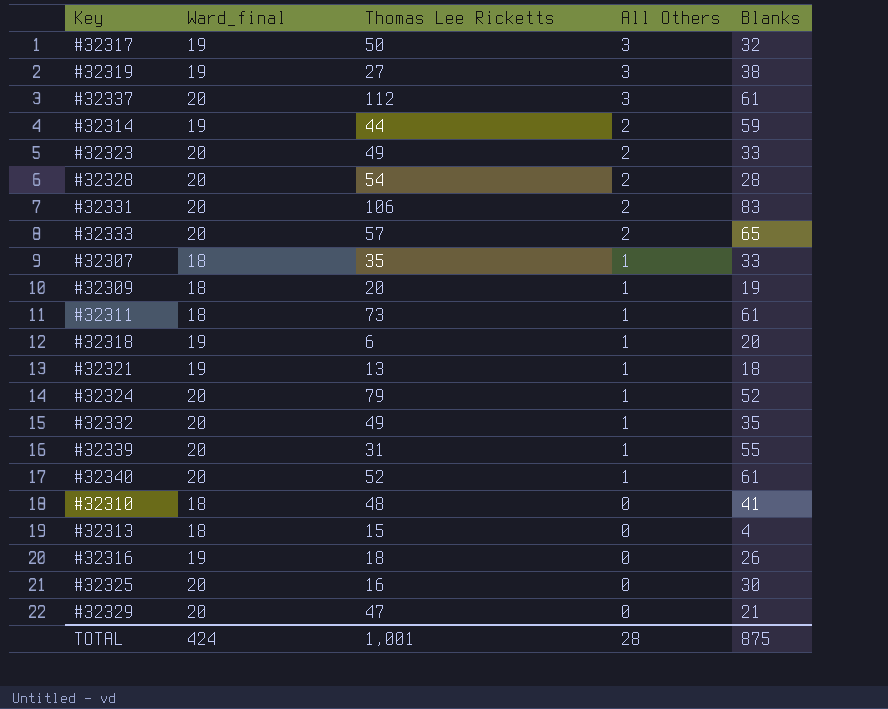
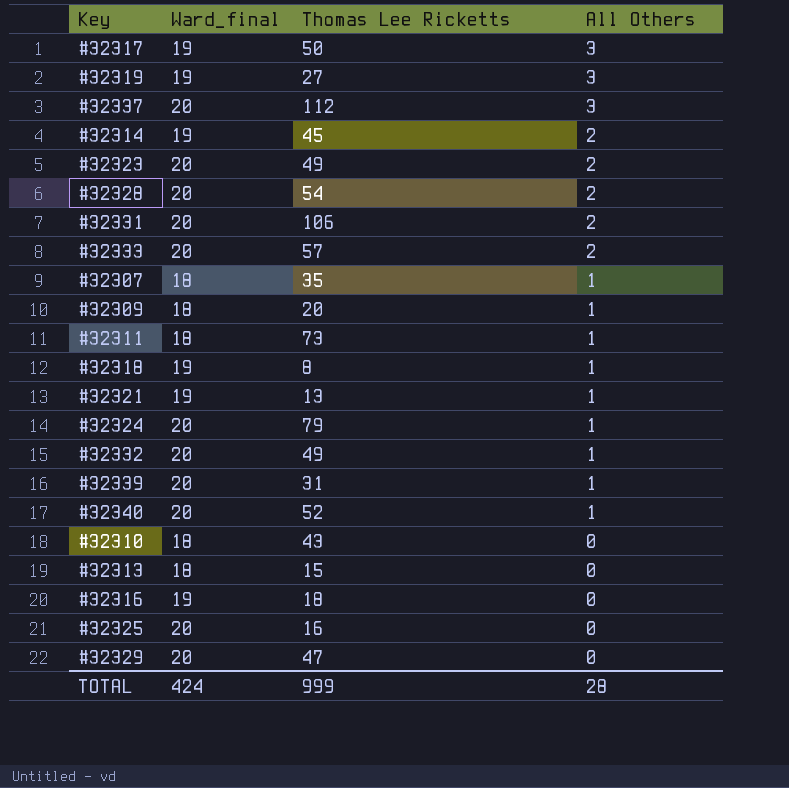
column Blanks | position: 5 -> none
#32314 | Thomas Lee Ricketts: 44 -> 45
#32318 | Thomas Lee Ricketts: 6 -> 8
#32310 | Thomas Lee Ricketts: 48 -> 43
TOTAL | Thomas Lee Ricketts: 1,001 -> 999

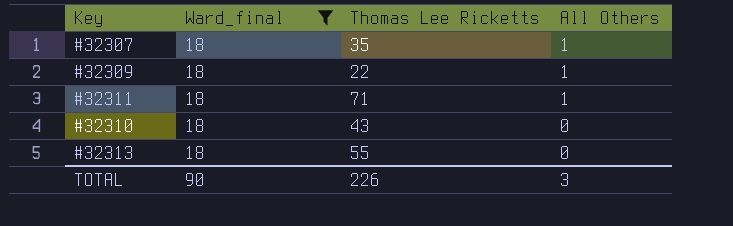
filter: none -> Ward_final = 18
#32309 | Thomas Lee Ricketts: 20 -> 22
#32311 | Thomas Lee Ricketts: 73 -> 71
#32313 | Thomas Lee Ricketts: 15 -> 55
TOTAL | Ward_final: 424 -> 90
TOTAL | Thomas Lee Ricketts: 999 -> 226
TOTAL | All Others: 28 -> 3

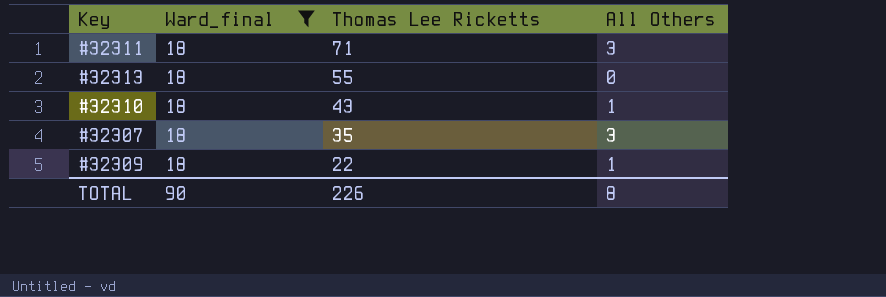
row order: All Others descending -> Thomas Lee Ricketts descending
#32311 | All Others: 1 -> 3
#32310 | All Others: 0 -> 1
#32307 | All Others: 1 -> 3
TOTAL | All Others: 3 -> 8

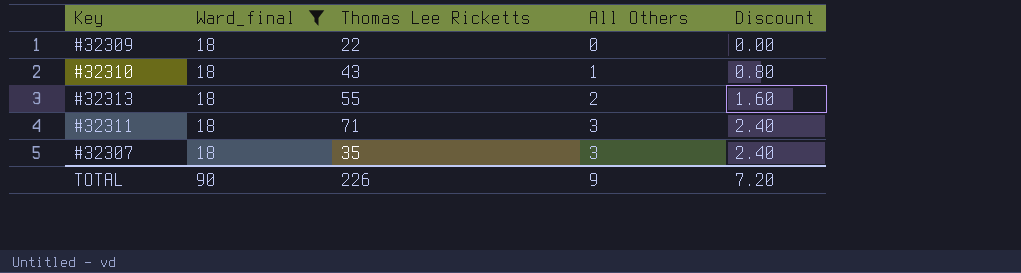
row order: Thomas Lee Ricketts descending -> All Others ascending
column Discount | formula: none -> [All Others] * 0.8
#32309 | All Others: 1 -> 0
#32313 | All Others: 0 -> 2
TOTAL | All Others: 8 -> 9

